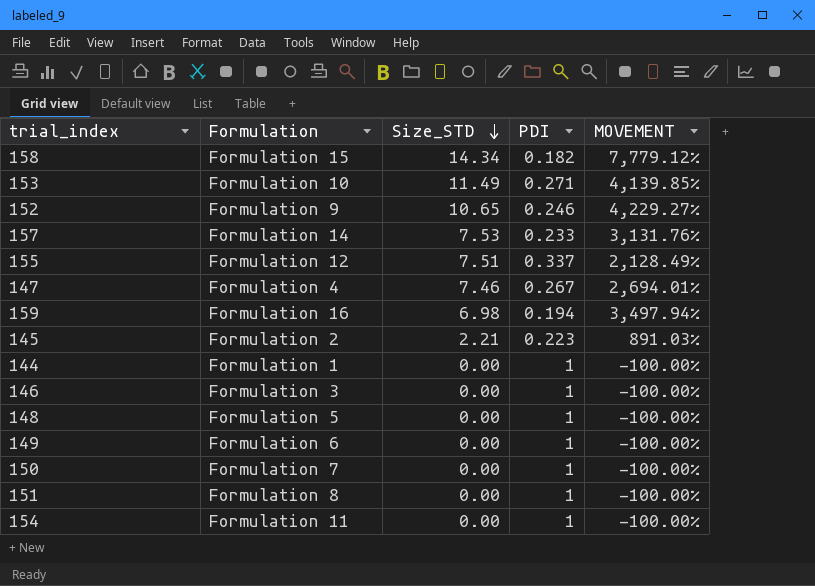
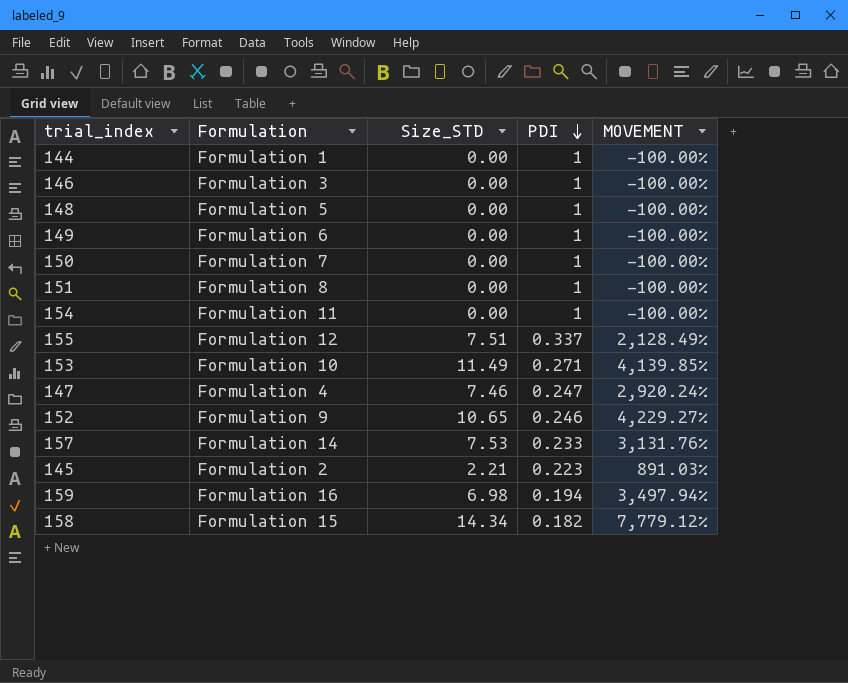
row order: Size_STD descending -> PDI descending
147 | PDI: 0.267 -> 0.247
147 | MOVEMENT: 2,694.01% -> 2,920.24%

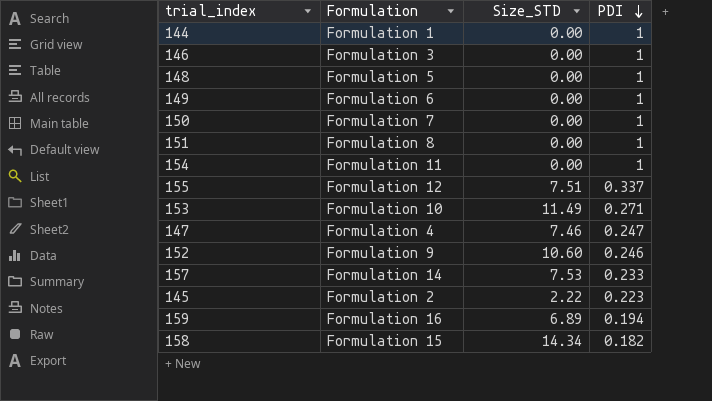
column MOVEMENT | formula: ([Size_STD] - [PDI]) / [PDI] -> none
152 | Size_STD: 10.65 -> 10.60
145 | Size_STD: 2.21 -> 2.22
159 | Size_STD: 6.98 -> 6.89

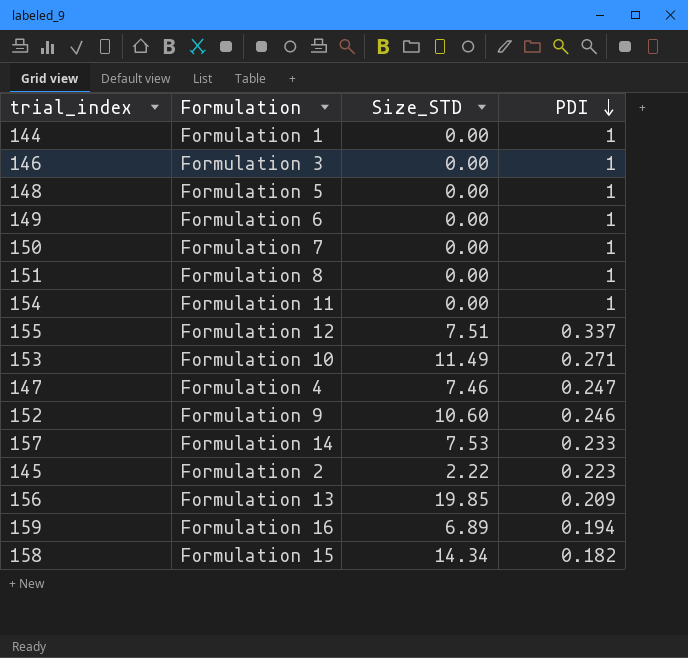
row 156: none -> Formulation 13 | 19.85 | 0.209

